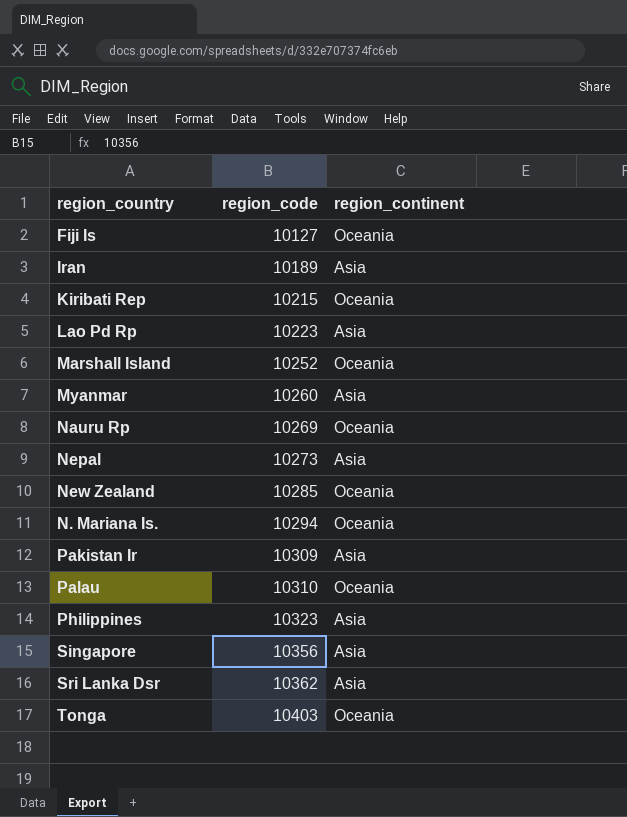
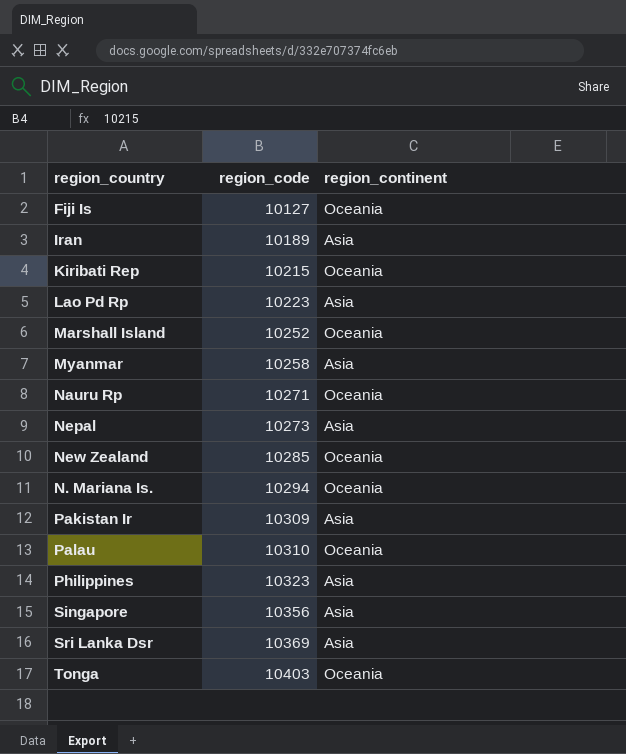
Myanmar | region_code: 10260 -> 10258
Nauru Rp | region_code: 10269 -> 10271
Sri Lanka Dsr | region_code: 10362 -> 10369

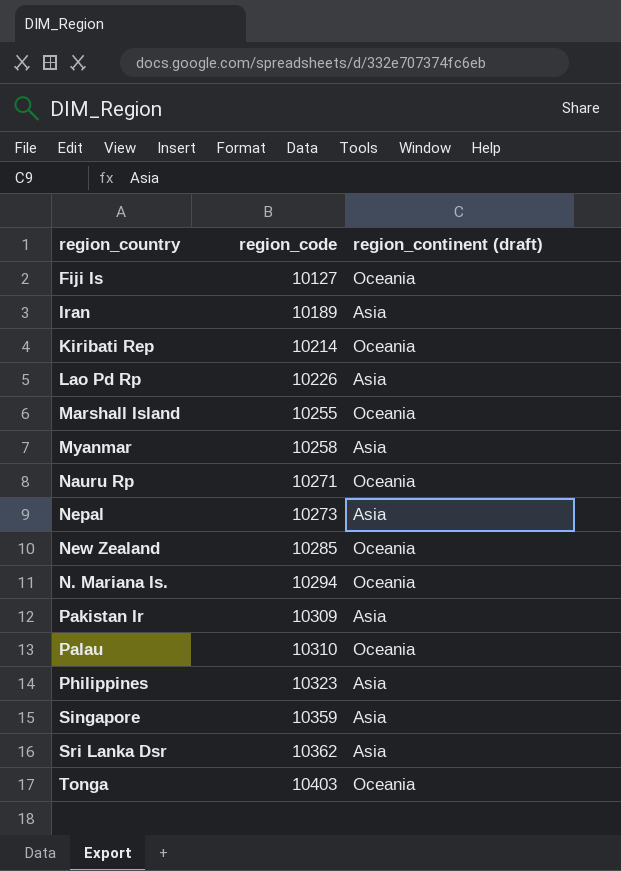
column name: region_continent -> region_continent (draft)
Kiribati Rep | region_code: 10215 -> 10214
Lao Pd Rp | region_code: 10223 -> 10226
Marshall Island | region_code: 10252 -> 10255
Singapore | region_code: 10356 -> 10359
Sri Lanka Dsr | region_code: 10369 -> 10362

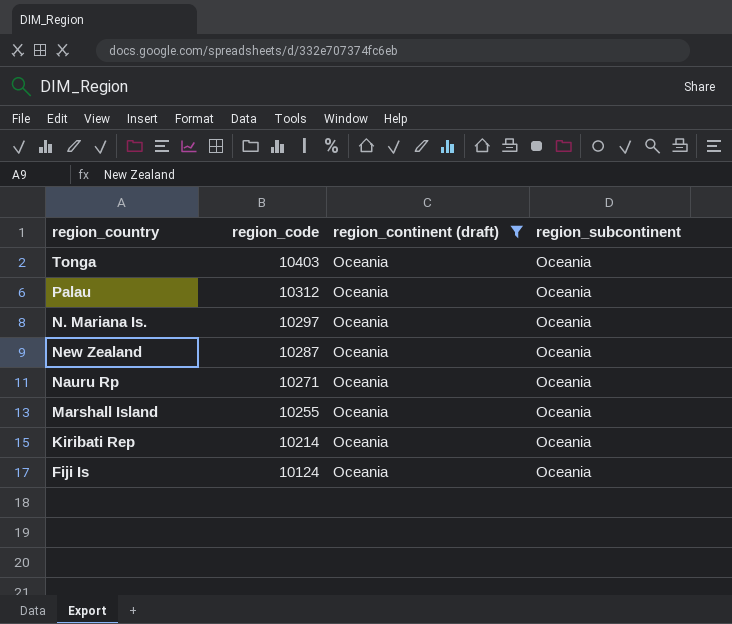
filter: none -> region_continent (draft) = Oceania
row order: region_code ascending -> region_code descending
column region_subcontinent | position: none -> 4
Palau | region_code: 10310 -> 10312
N. Mariana Is. | region_code: 10294 -> 10297
New Zealand | region_code: 10285 -> 10287
Fiji Is | region_code: 10127 -> 10124

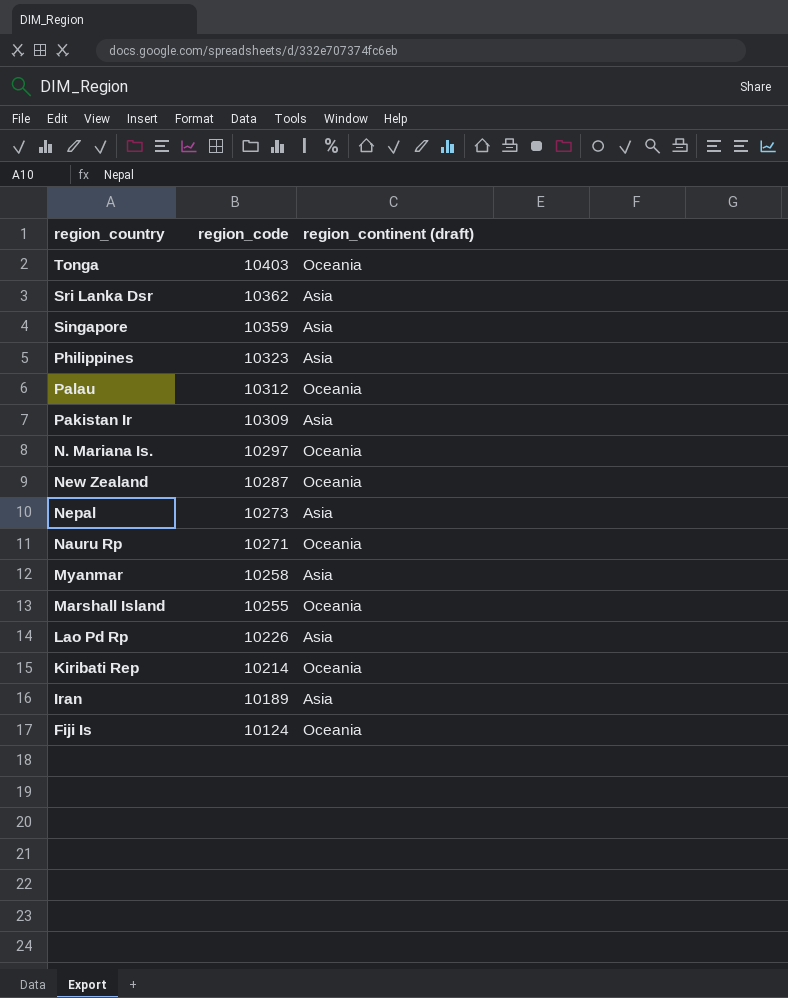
filter: region_continent (draft) = Oceania -> none
column region_subcontinent | position: 4 -> none

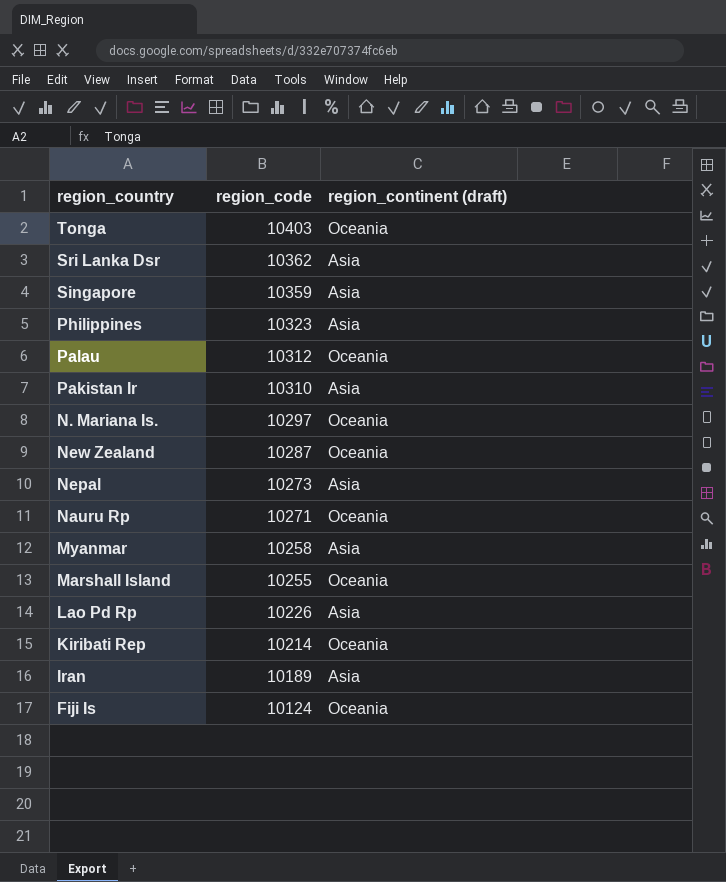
Pakistan Ir | region_code: 10309 -> 10310

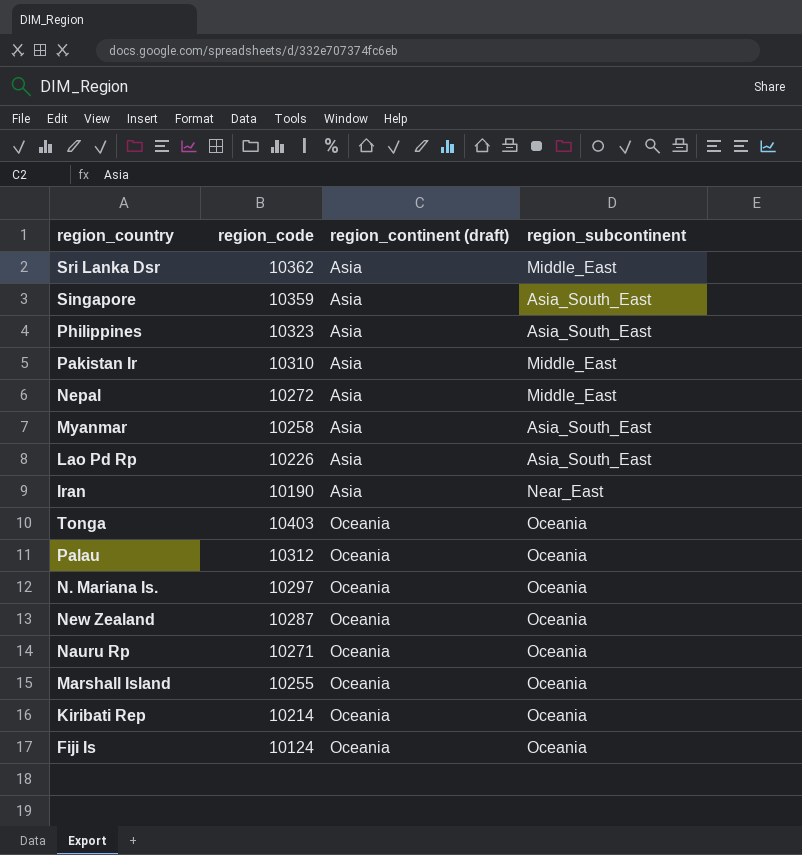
row order: region_code descending -> region_continent (draft) ascending
column region_subcontinent | position: none -> 4
Nepal | region_code: 10273 -> 10272
Iran | region_code: 10189 -> 10190

